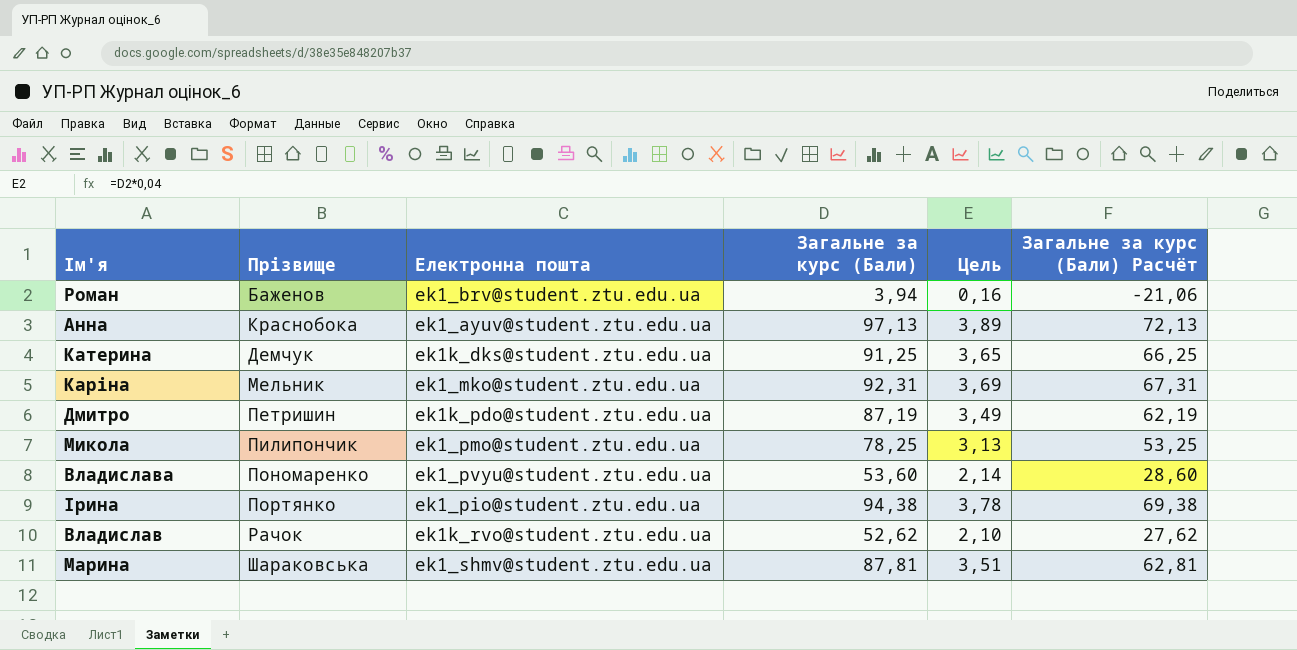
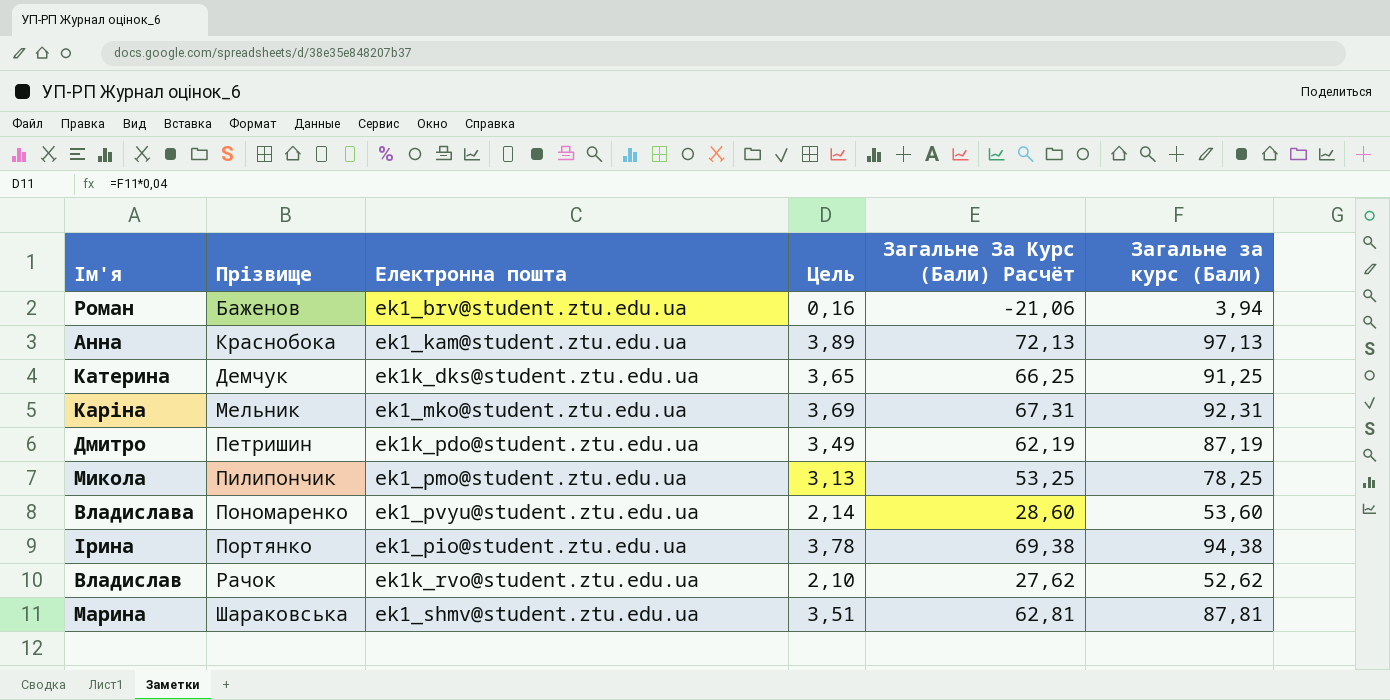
column name: Загальне за курс (Бали) Расчёт -> Загальне За Курс (Бали) Расчёт
column Загальне за курс (Бали) | position: 4 -> 6
Анна | Електронна пошта: ek1_ayuv@student.ztu.edu.ua -> ek1_kam@student.ztu.edu.ua

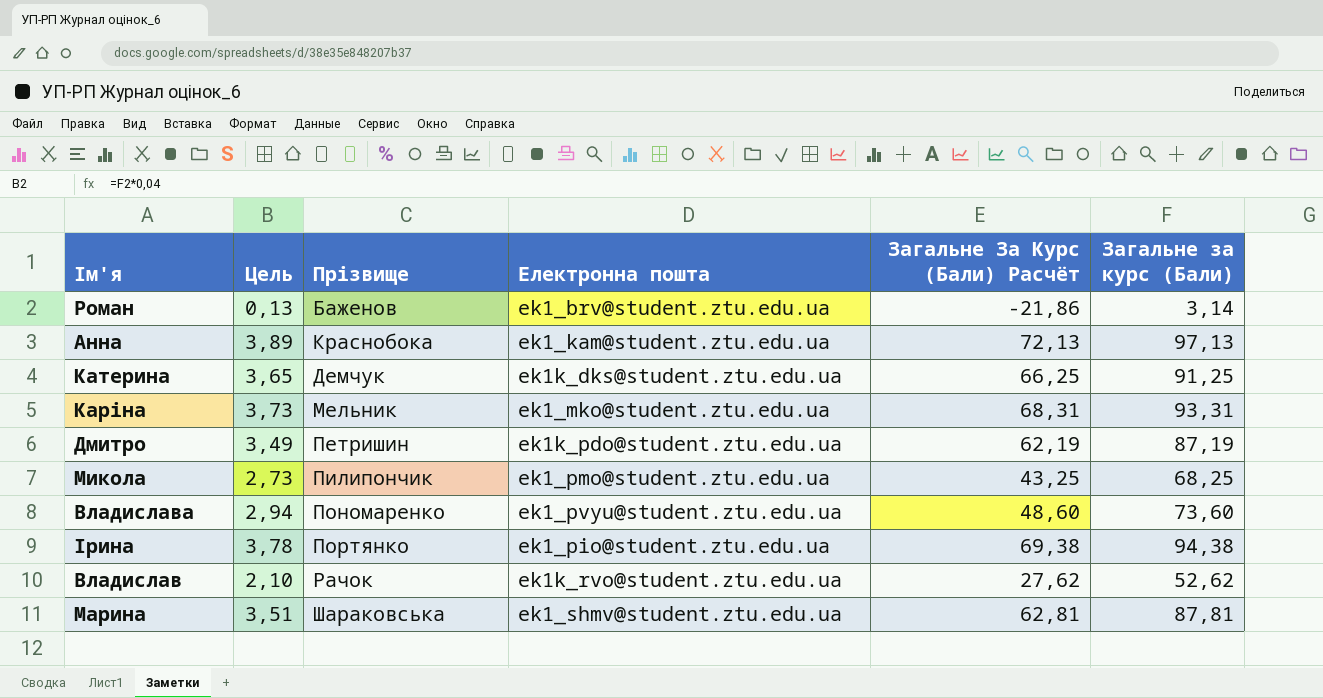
column Цель | position: 4 -> 2
Роман | Цель: 0,16 -> 0,13
Роман | Загальне За Курс (Бали) Расчёт: -21,06 -> -21,86
Роман | Загальне за курс (Бали): 3,94 -> 3,14
Каріна | Цель: 3,69 -> 3,73
Каріна | Загальне За Курс (Бали) Расчёт: 67,31 -> 68,31
Каріна | Загальне за курс (Бали): 92,31 -> 93,31
Микола | Цель: 3,13 -> 2,73
Микола | Загальне За Курс (Бали) Расчёт: 53,25 -> 43,25
Микола | Загальне за курс (Бали): 78,25 -> 68,25
Владислава | Цель: 2,14 -> 2,94
Владислава | Загальне За Курс (Бали) Расчёт: 28,60 -> 48,60
Владислава | Загальне за курс (Бали): 53,60 -> 73,60

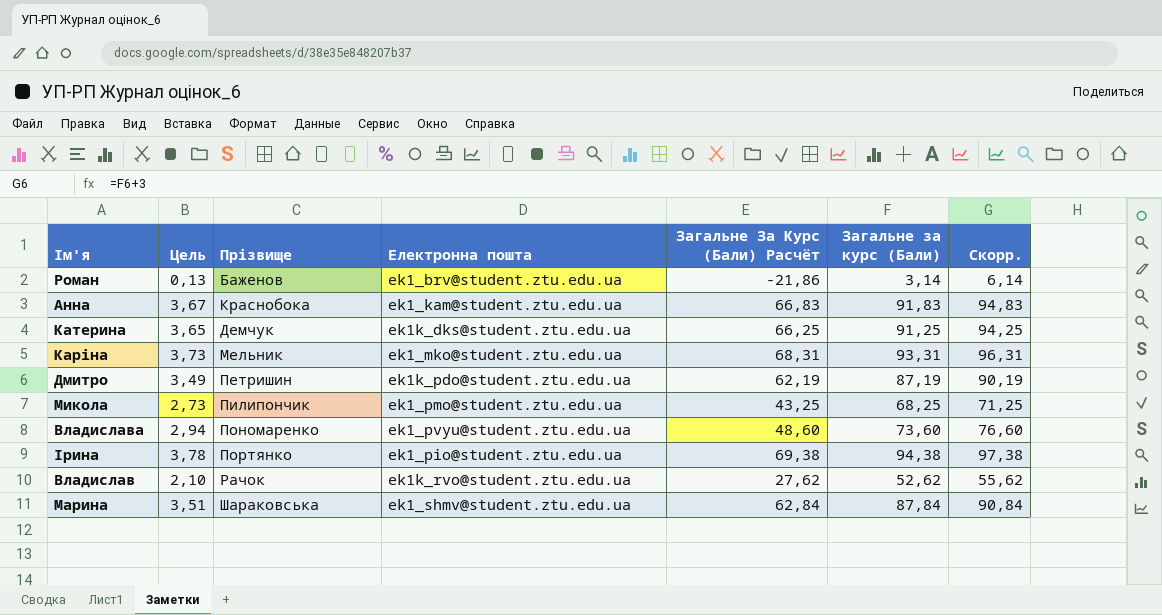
column Скорр. | formula: none -> [Загальне за курс (Бали)] + 3
Анна | Цель: 3,89 -> 3,67
Анна | Загальне За Курс (Бали) Расчёт: 72,13 -> 66,83
Анна | Загальне за курс (Бали): 97,13 -> 91,83
Марина | Загальне За Курс (Бали) Расчёт: 62,81 -> 62,84
Марина | Загальне за курс (Бали): 87,81 -> 87,84

